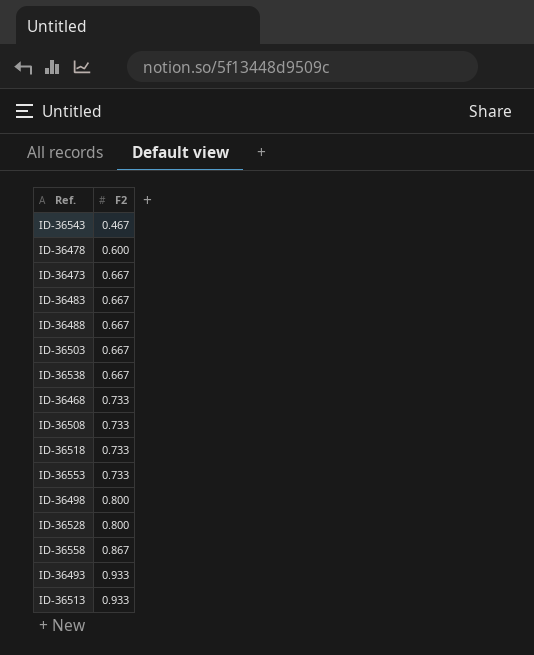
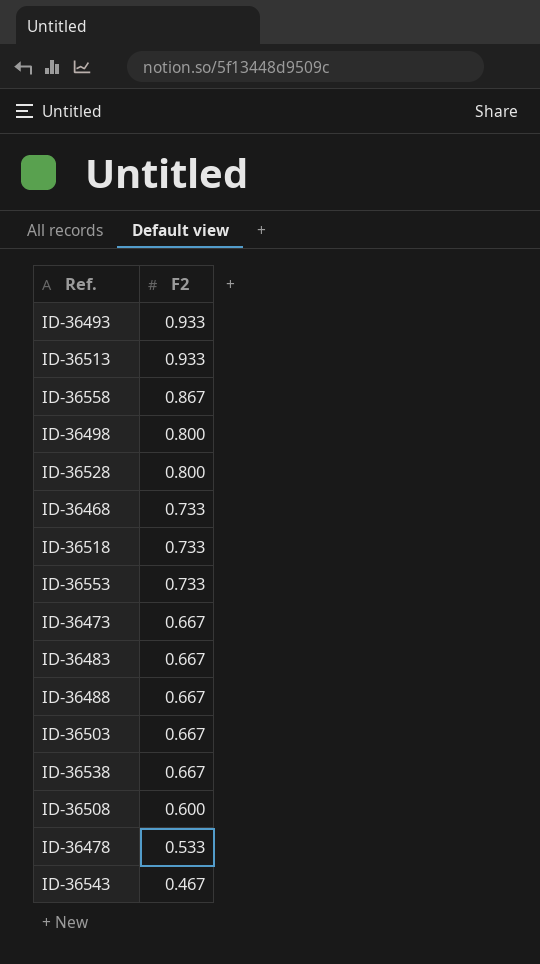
row order: F2 ascending -> F2 descending
ID-36508 | F2: 0.733 -> 0.600
ID-36478 | F2: 0.600 -> 0.533

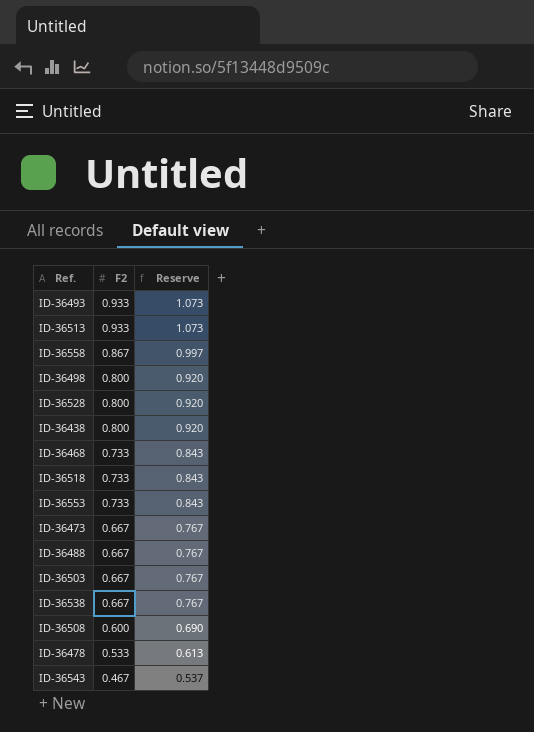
column Reserve | formula: none -> [F2] * 1.15
row ID-36483: 0.667 -> none
row ID-36438: none -> 0.800 | 0.920

